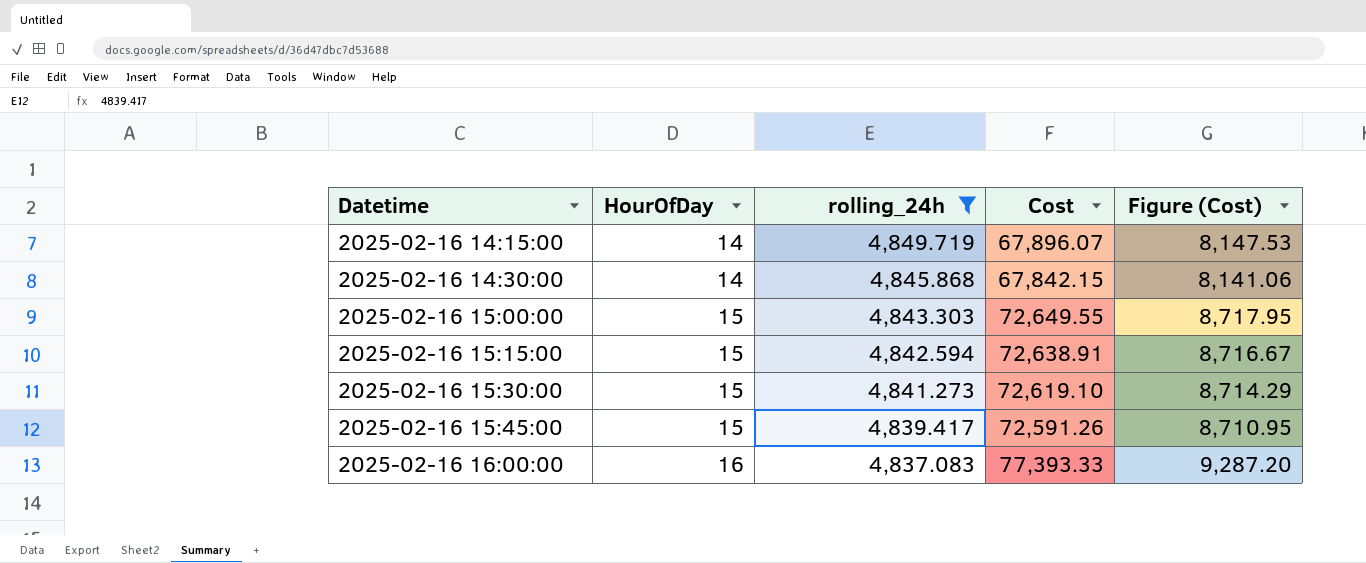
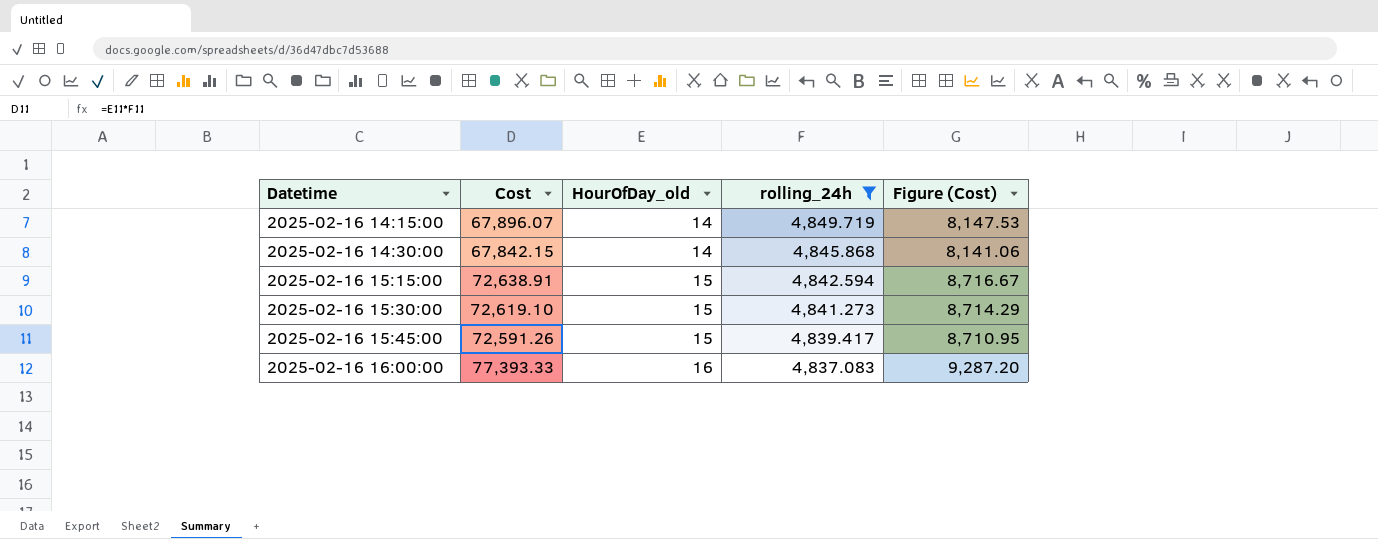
column Cost | position: 4 -> 2
column name: HourOfDay -> HourOfDay_old
row 2025-02-16 15:00:00: 15 | 4,843.303 | 72,649.55 | 8,717.95 -> none

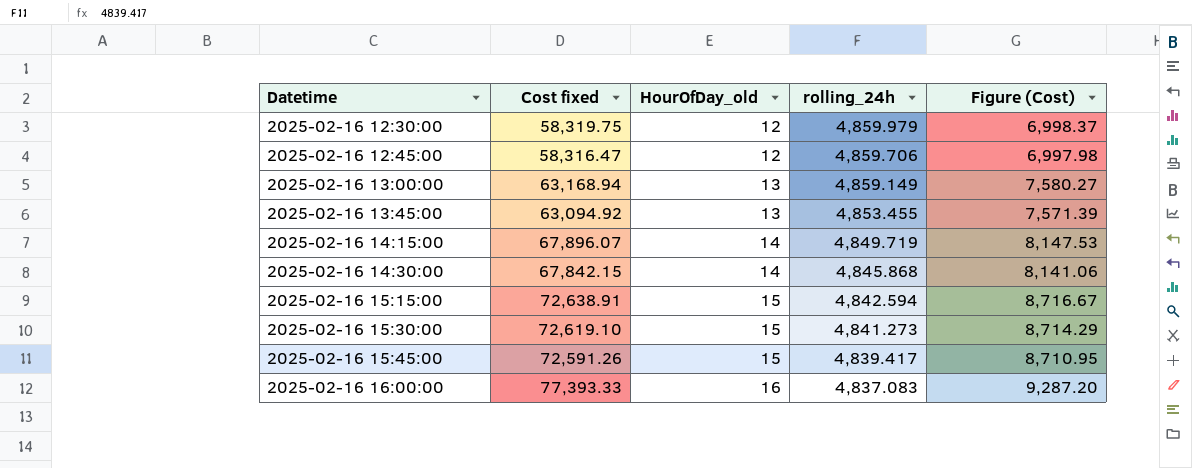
filter: rolling_24h <= 4,849.719 -> none
column name: Cost -> Cost fixed

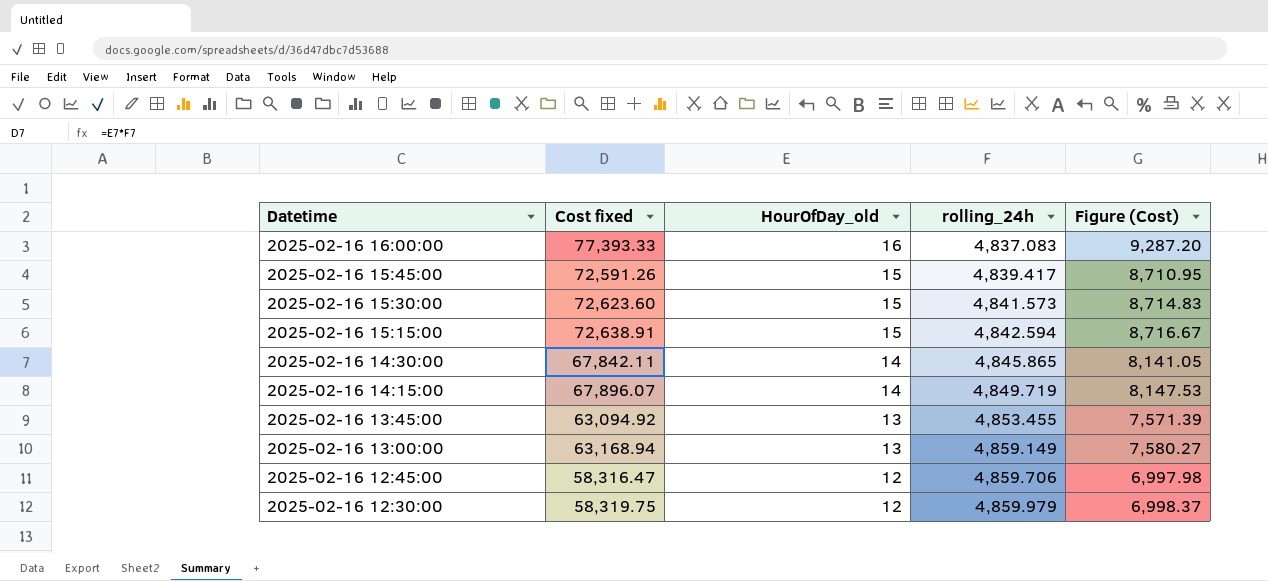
row order: Datetime ascending -> Datetime descending
2025-02-16 15:30:00 | Cost fixed: 72,619.10 -> 72,623.60
2025-02-16 15:30:00 | rolling_24h: 4,841.273 -> 4,841.573
2025-02-16 15:30:00 | Figure (Cost): 8,714.29 -> 8,714.83
2025-02-16 14:30:00 | Cost fixed: 67,842.15 -> 67,842.11
2025-02-16 14:30:00 | rolling_24h: 4,845.868 -> 4,845.865
2025-02-16 14:30:00 | Figure (Cost): 8,141.06 -> 8,141.05

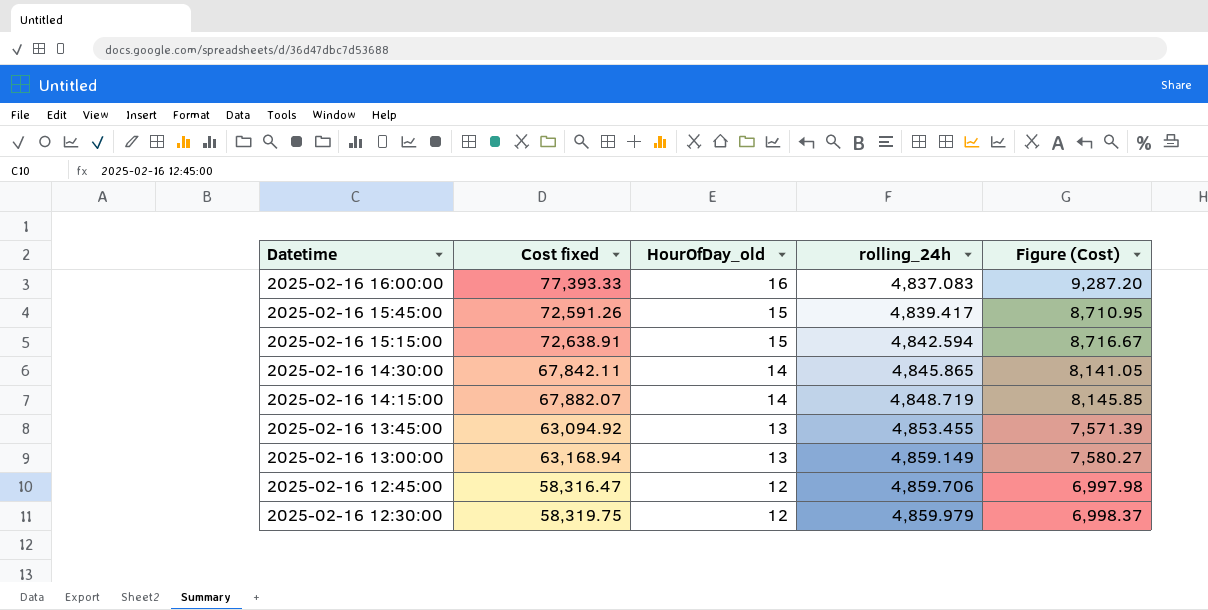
row 2025-02-16 15:30:00: 72,623.60 | 15 | 4,841.573 | 8,714.83 -> none
2025-02-16 14:15:00 | Cost fixed: 67,896.07 -> 67,882.07
2025-02-16 14:15:00 | rolling_24h: 4,849.719 -> 4,848.719
2025-02-16 14:15:00 | Figure (Cost): 8,147.53 -> 8,145.85

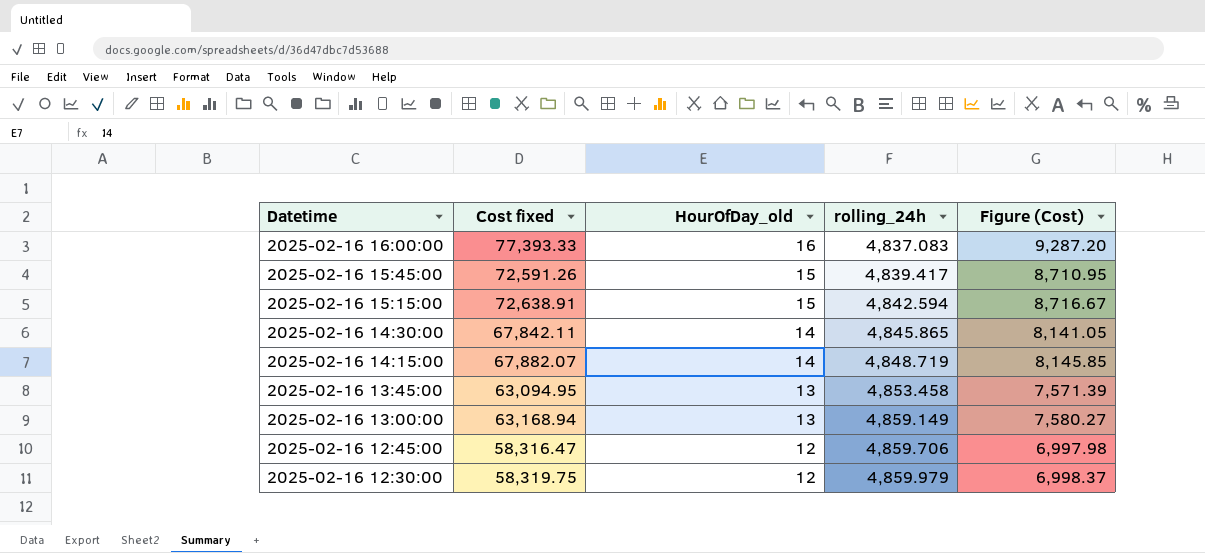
2025-02-16 13:45:00 | Cost fixed: 63,094.92 -> 63,094.95
2025-02-16 13:45:00 | rolling_24h: 4,853.455 -> 4,853.458

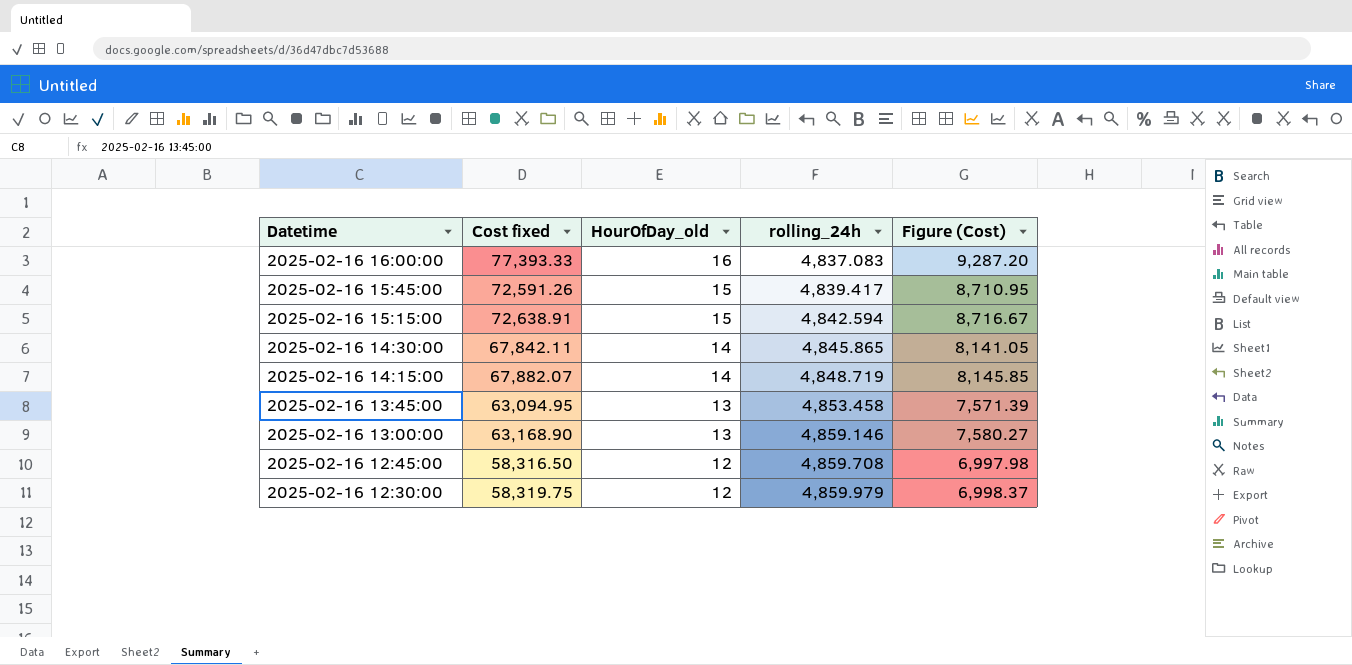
2025-02-16 13:00:00 | Cost fixed: 63,168.94 -> 63,168.90
2025-02-16 13:00:00 | rolling_24h: 4,859.149 -> 4,859.146
2025-02-16 12:45:00 | Cost fixed: 58,316.47 -> 58,316.50
2025-02-16 12:45:00 | rolling_24h: 4,859.706 -> 4,859.708

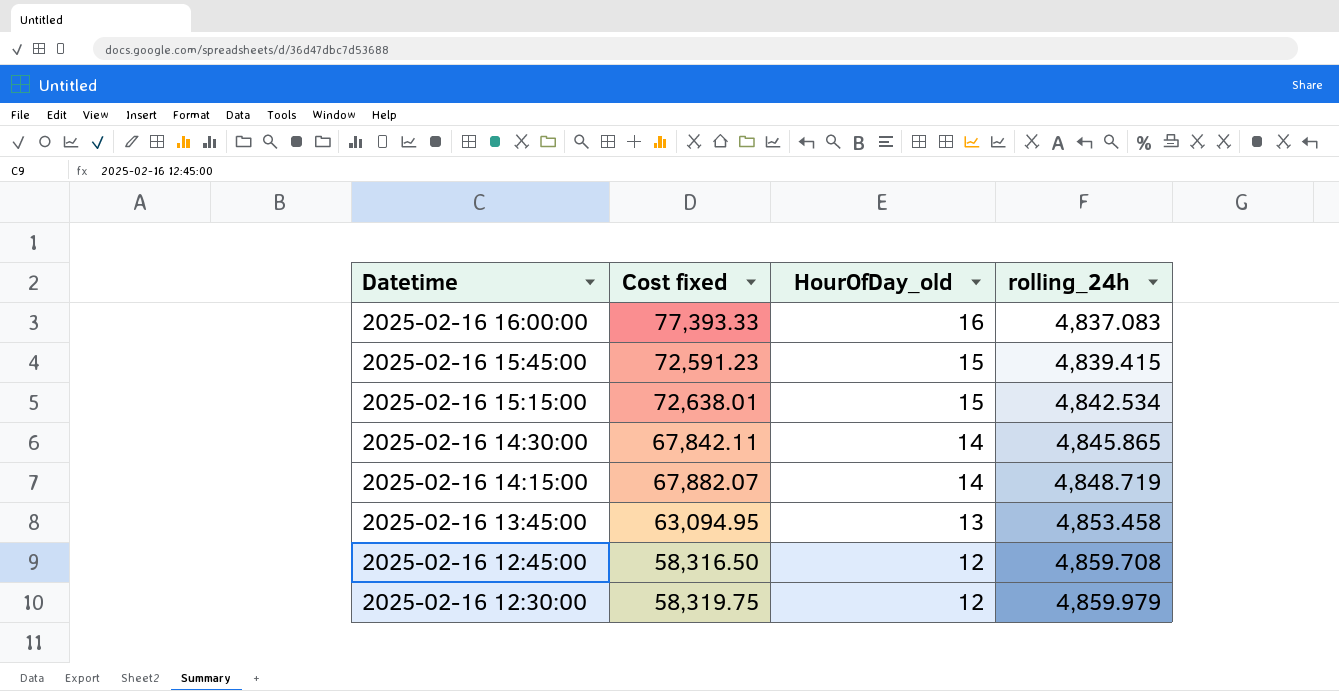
column Figure (Cost) | formula: [Cost fixed] * 0.12 -> none
row 2025-02-16 13:00:00: 63,168.90 | 13 | 4,859.146 | 7,580.27 -> none
2025-02-16 15:45:00 | Cost fixed: 72,591.26 -> 72,591.23
2025-02-16 15:45:00 | rolling_24h: 4,839.417 -> 4,839.415
2025-02-16 15:15:00 | Cost fixed: 72,638.91 -> 72,638.01
2025-02-16 15:15:00 | rolling_24h: 4,842.594 -> 4,842.534

